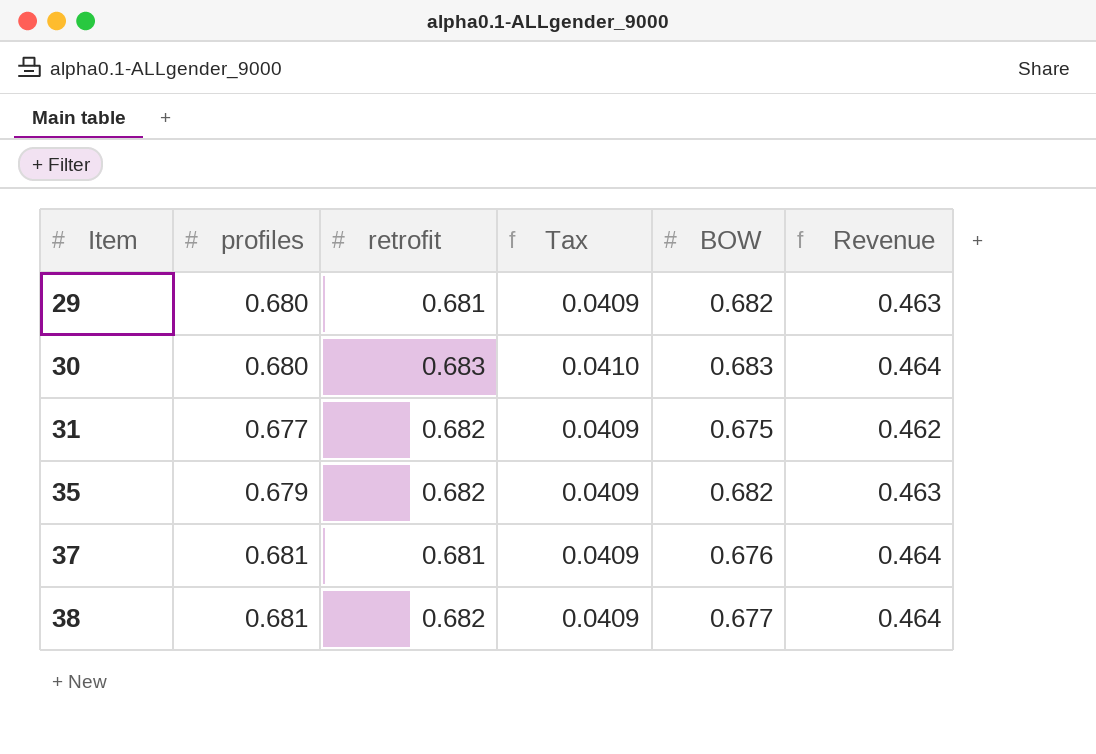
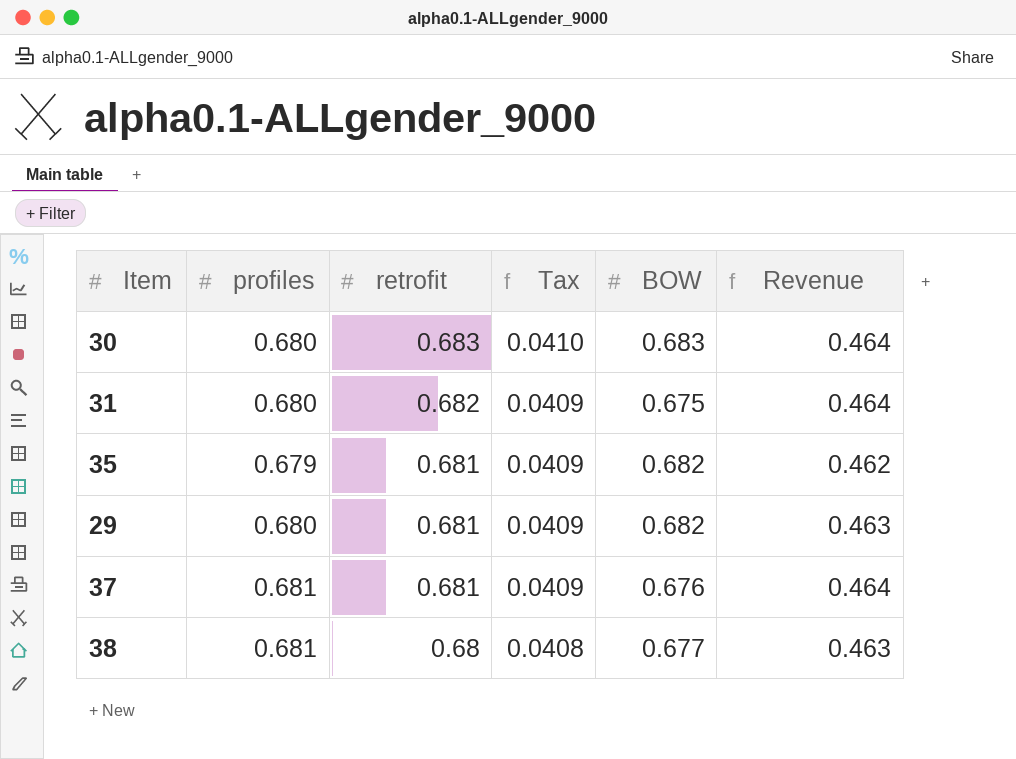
row order: Item ascending -> retrofit descending
31 | profiles: 0.677 -> 0.680
31 | Revenue: 0.462 -> 0.464
35 | retrofit: 0.682 -> 0.681
35 | Revenue: 0.463 -> 0.462
38 | retrofit: 0.682 -> 0.68
38 | Tax: 0.0409 -> 0.0408
38 | Revenue: 0.464 -> 0.463

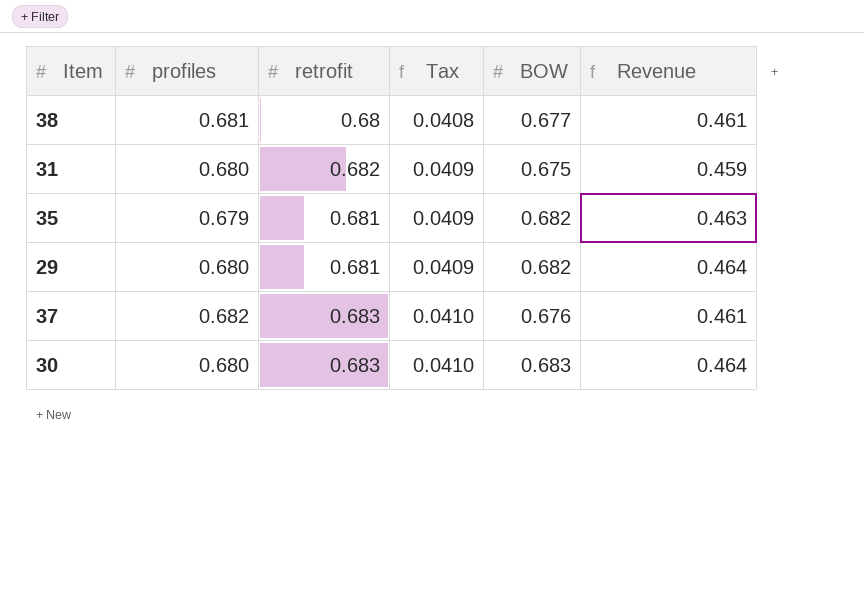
row order: retrofit descending -> Tax ascending
column Revenue | formula: [profiles] * [retrofit] -> [profiles] * [BOW]
37 | profiles: 0.681 -> 0.682
37 | retrofit: 0.681 -> 0.683
37 | Tax: 0.0409 -> 0.0410

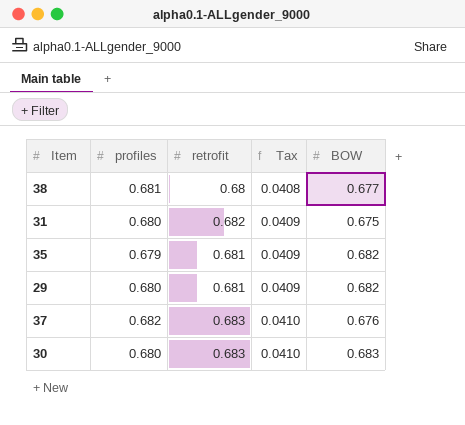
column Revenue | formula: [profiles] * [BOW] -> none

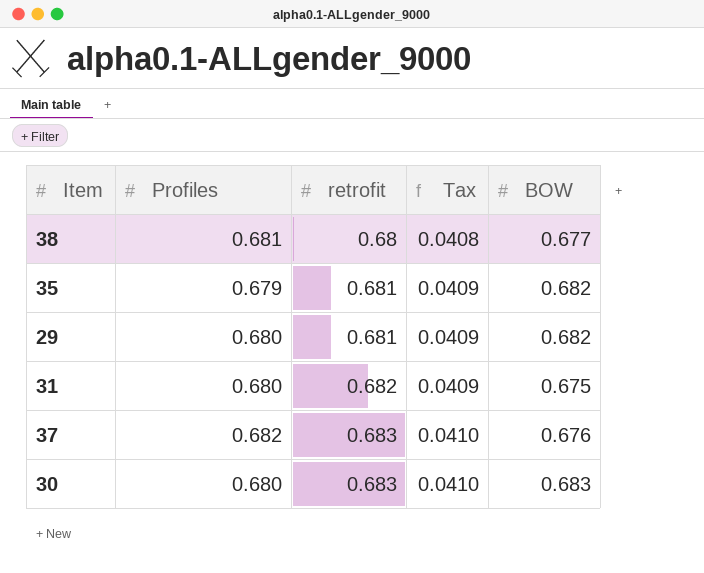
row order: Tax ascending -> retrofit ascending
column name: profiles -> Profiles

